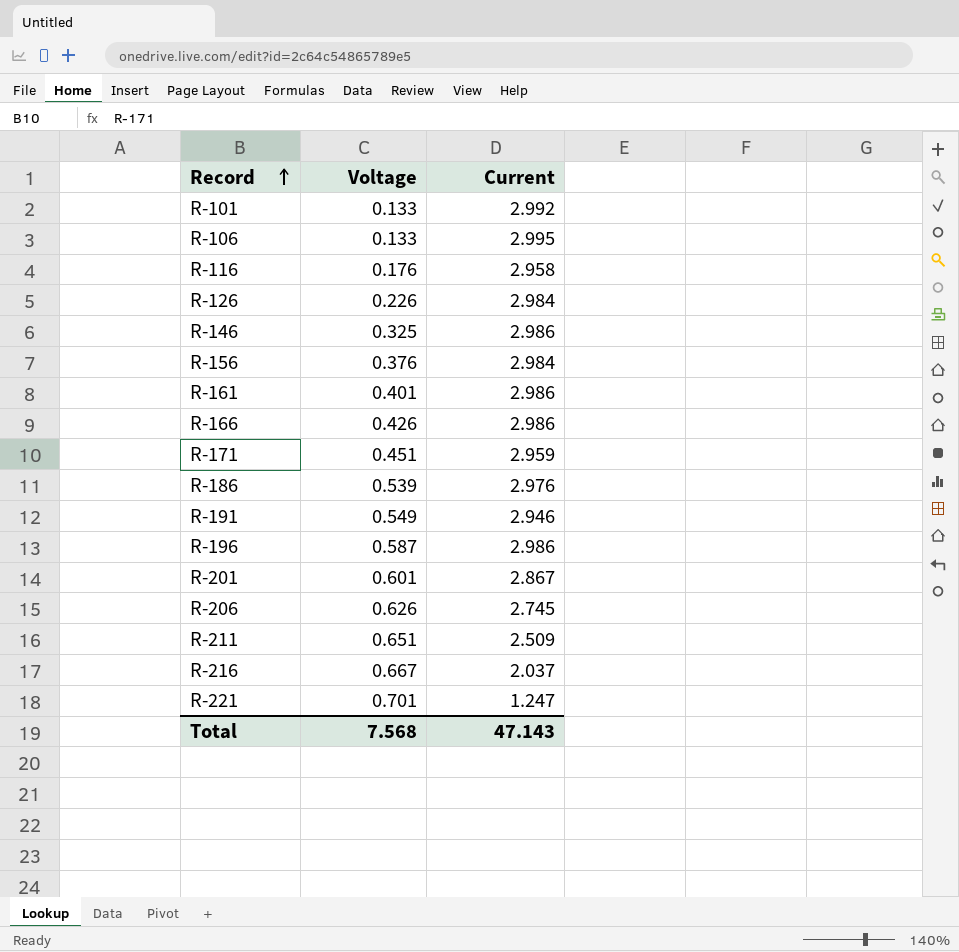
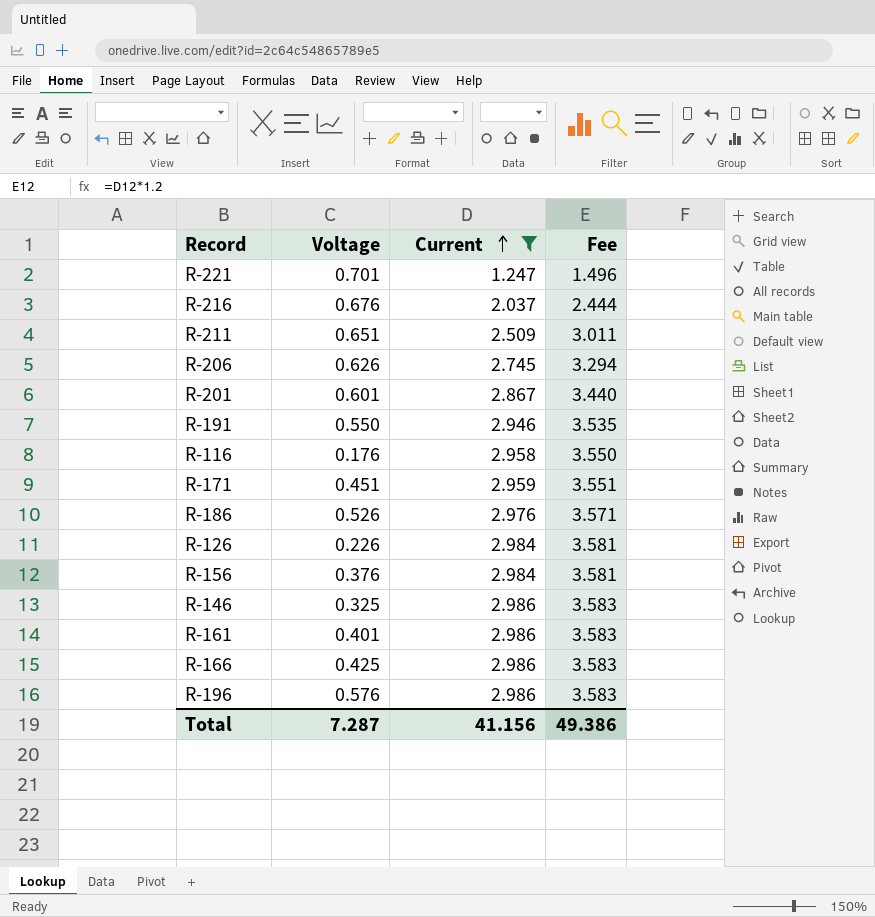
filter: none -> Current <= 2.986
row order: Record ascending -> Current ascending
column Fee | formula: none -> [Current] * 1.2
R-216 | Voltage: 0.667 -> 0.676
R-191 | Voltage: 0.549 -> 0.550
R-186 | Voltage: 0.539 -> 0.526
R-166 | Voltage: 0.426 -> 0.425
R-196 | Voltage: 0.587 -> 0.576
Total | Voltage: 7.568 -> 7.287
Total | Current: 47.143 -> 41.156

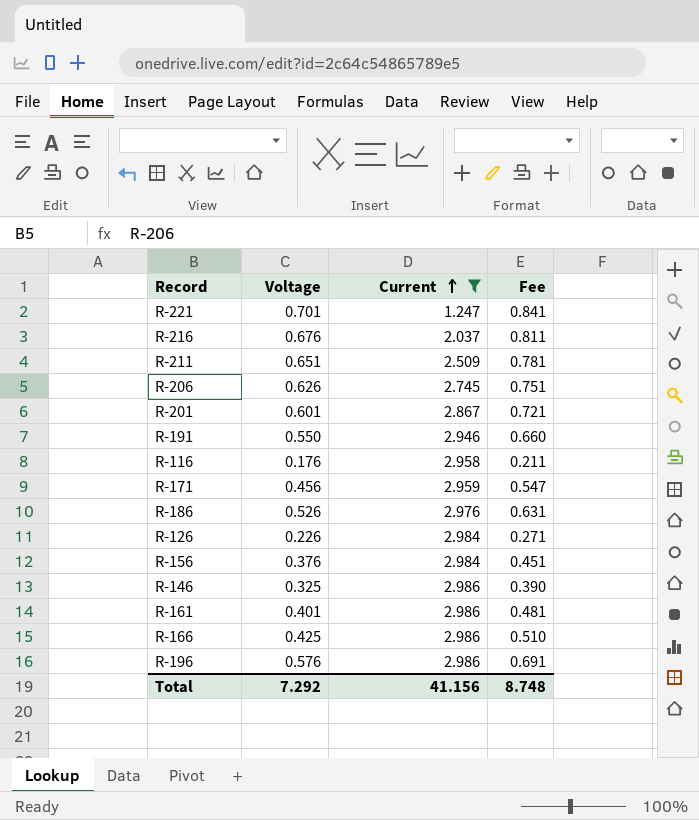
column Fee | formula: [Current] * 1.2 -> [Voltage] * 1.2
R-171 | Voltage: 0.451 -> 0.456
Total | Voltage: 7.287 -> 7.292
Total | Fee: 49.386 -> 8.748

